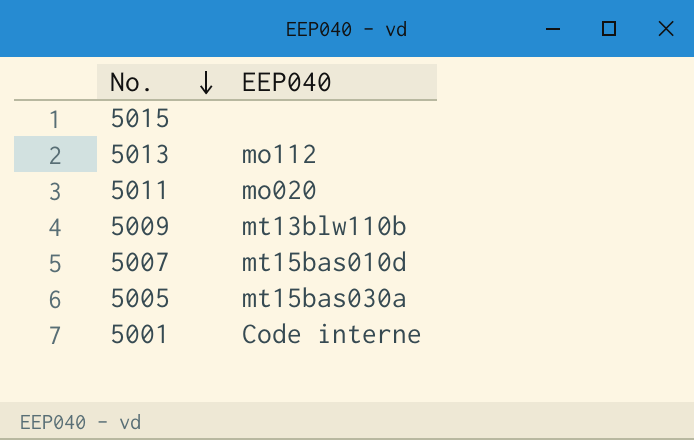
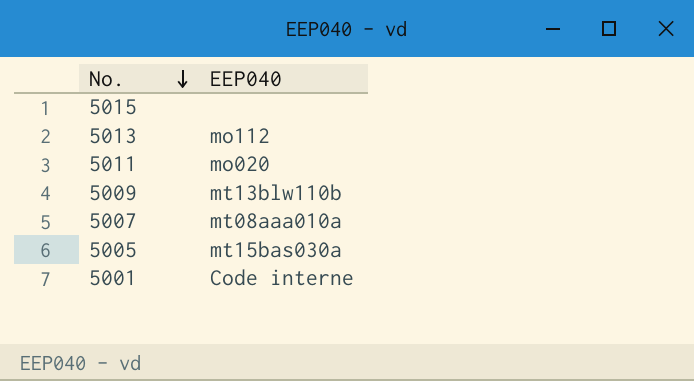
5007 | EEP040: mt15bas010d -> mt08aaa010a

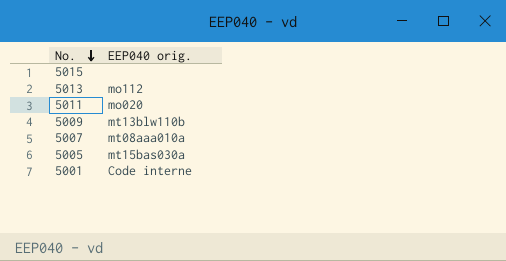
column name: EEP040 -> EEP040 orig.

